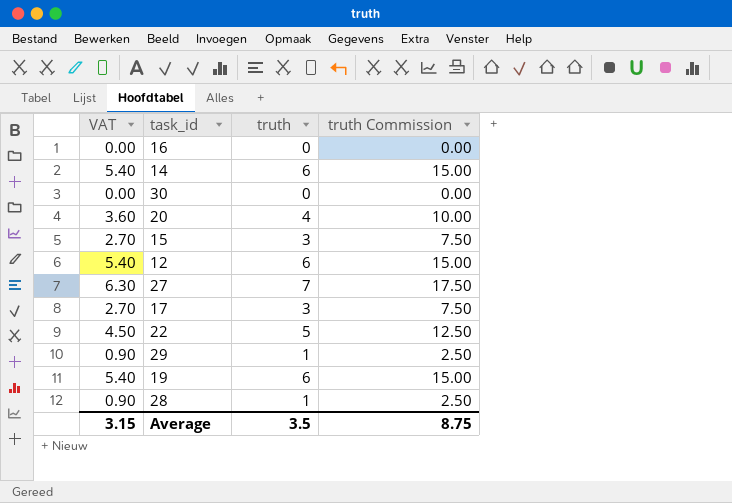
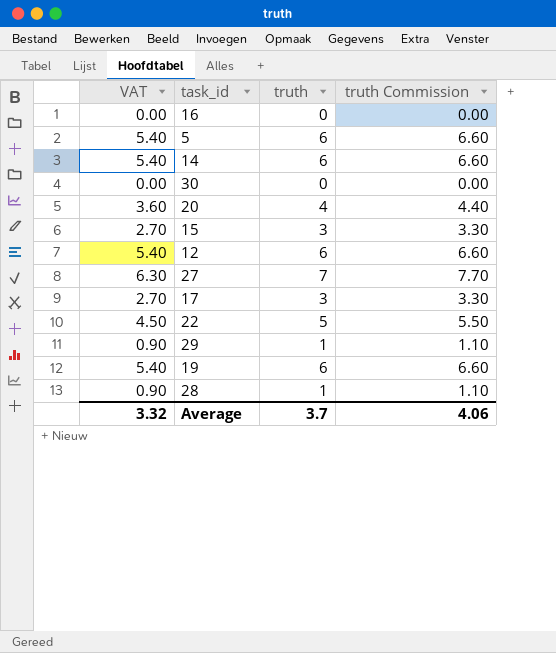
column truth Commission | formula: [truth] * 2.5 -> [truth] * 1.1
row 5: none -> 5.40 | 6 | 6.60
Average | VAT: 3.15 -> 3.32
Average | truth: 3.5 -> 3.7
Average | truth Commission: 8.75 -> 4.06

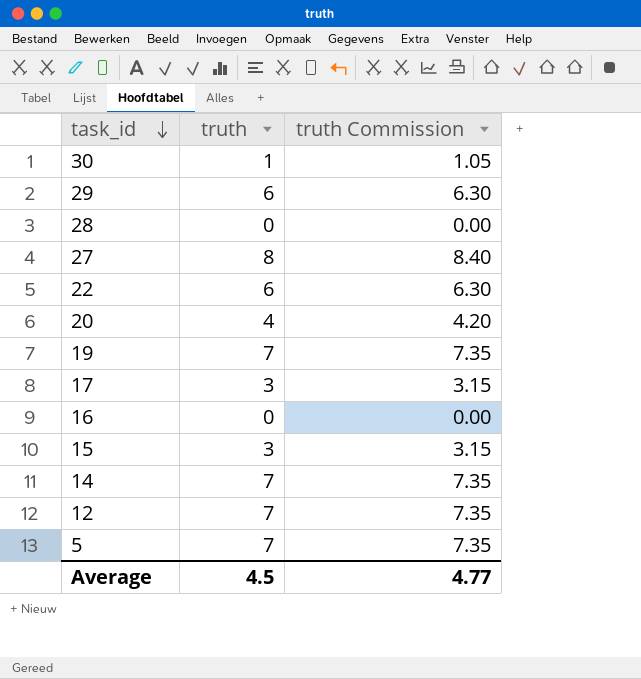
row order: none -> task_id descending
column VAT | formula: [truth] * 0.9 -> none
column truth Commission | formula: [truth] * 1.1 -> [truth] * 1.05
30 | truth: 0 -> 1
29 | truth: 1 -> 6
28 | truth: 1 -> 0
27 | truth: 7 -> 8
22 | truth: 5 -> 6
19 | truth: 6 -> 7
14 | truth: 6 -> 7
12 | truth: 6 -> 7
5 | truth: 6 -> 7
Average | truth: 3.7 -> 4.5
Average | truth Commission: 4.06 -> 4.77

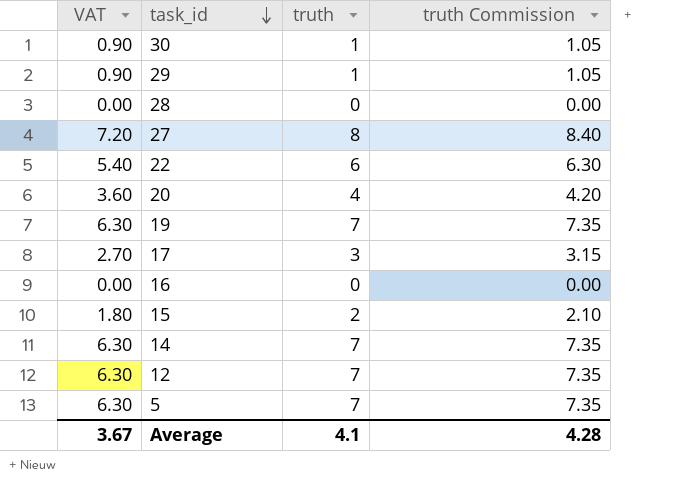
column VAT | formula: none -> [truth] * 0.9
29 | truth: 6 -> 1
29 | truth Commission: 6.30 -> 1.05
15 | truth: 3 -> 2
15 | truth Commission: 3.15 -> 2.10
Average | truth: 4.5 -> 4.1
Average | truth Commission: 4.77 -> 4.28

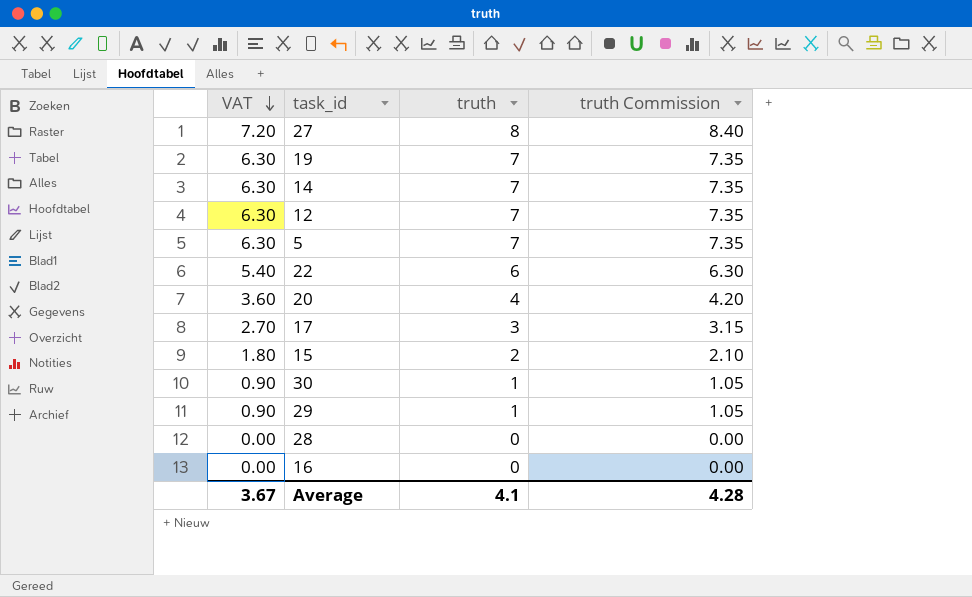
row order: task_id descending -> VAT descending

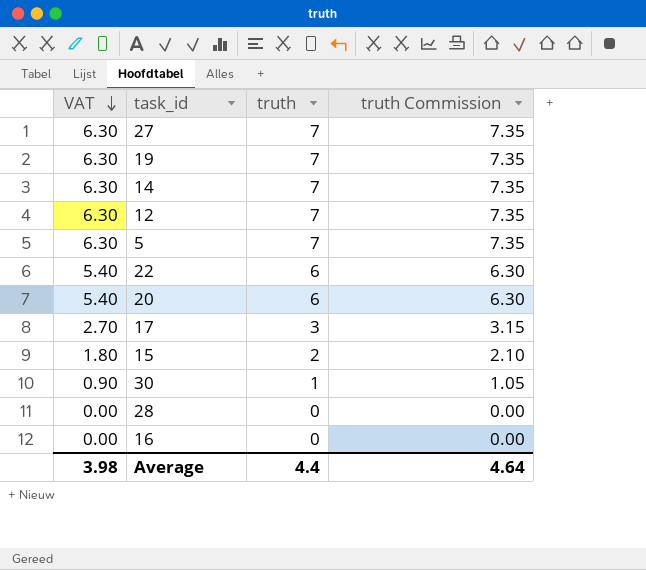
row 29: 0.90 | 1 | 1.05 -> none
27 | VAT: 7.20 -> 6.30
27 | truth: 8 -> 7
27 | truth Commission: 8.40 -> 7.35
20 | VAT: 3.60 -> 5.40
20 | truth: 4 -> 6
20 | truth Commission: 4.20 -> 6.30
Average | VAT: 3.67 -> 3.98
Average | truth: 4.1 -> 4.4
Average | truth Commission: 4.28 -> 4.64

